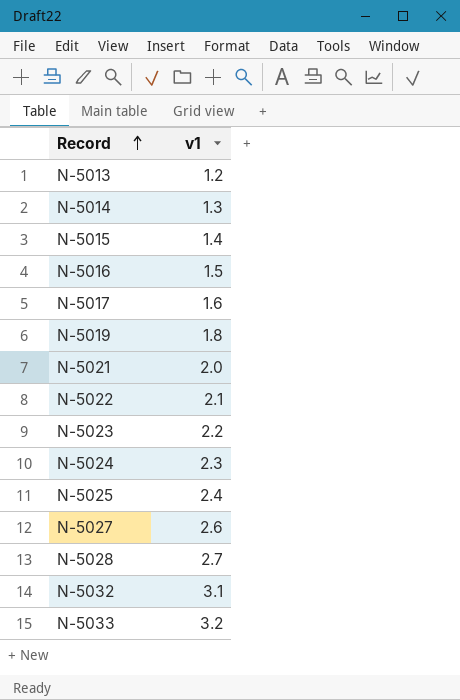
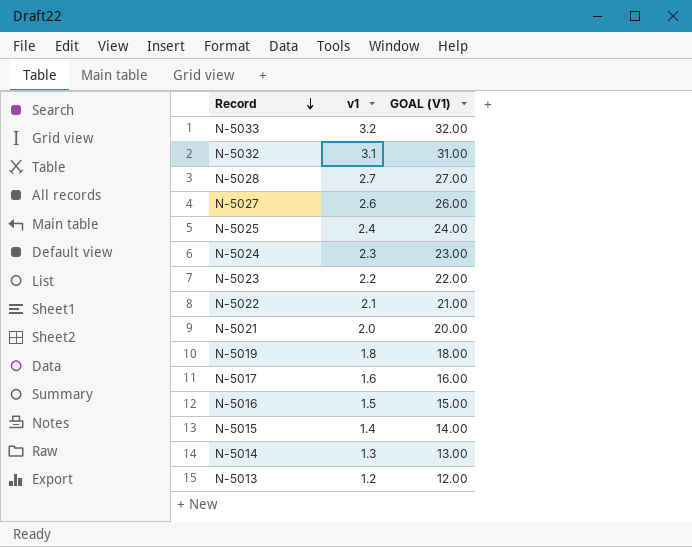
row order: Record ascending -> Record descending
column GOAL (V1) | formula: none -> [v1] * 10

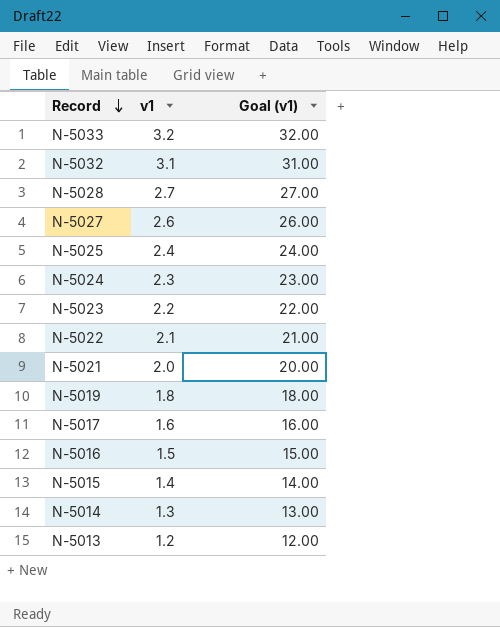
column name: GOAL (V1) -> Goal (v1)

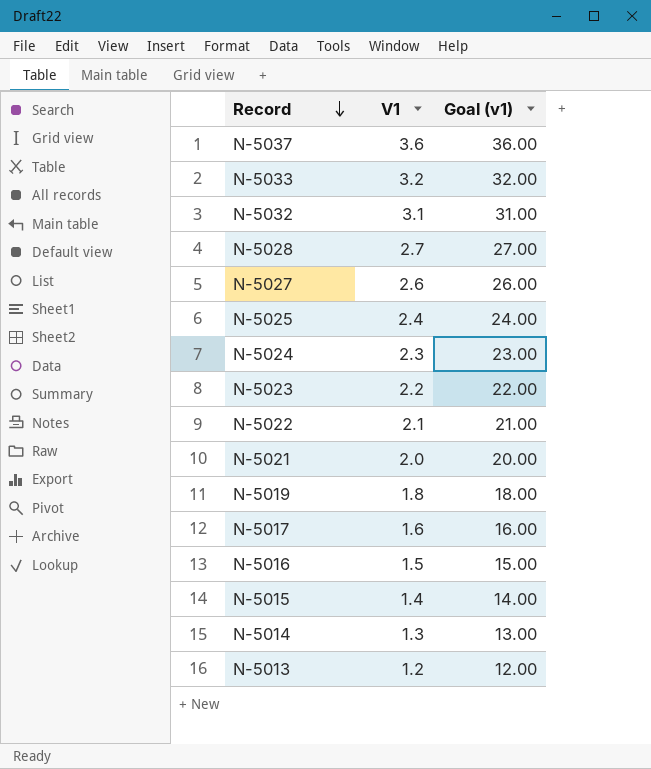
column name: v1 -> V1
row N-5037: none -> 3.6 | 36.00

